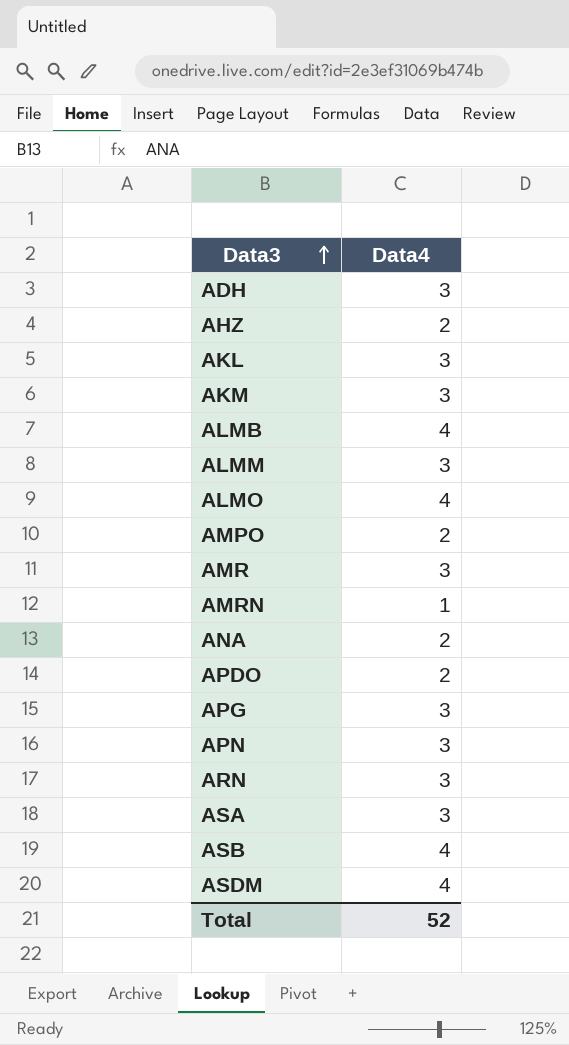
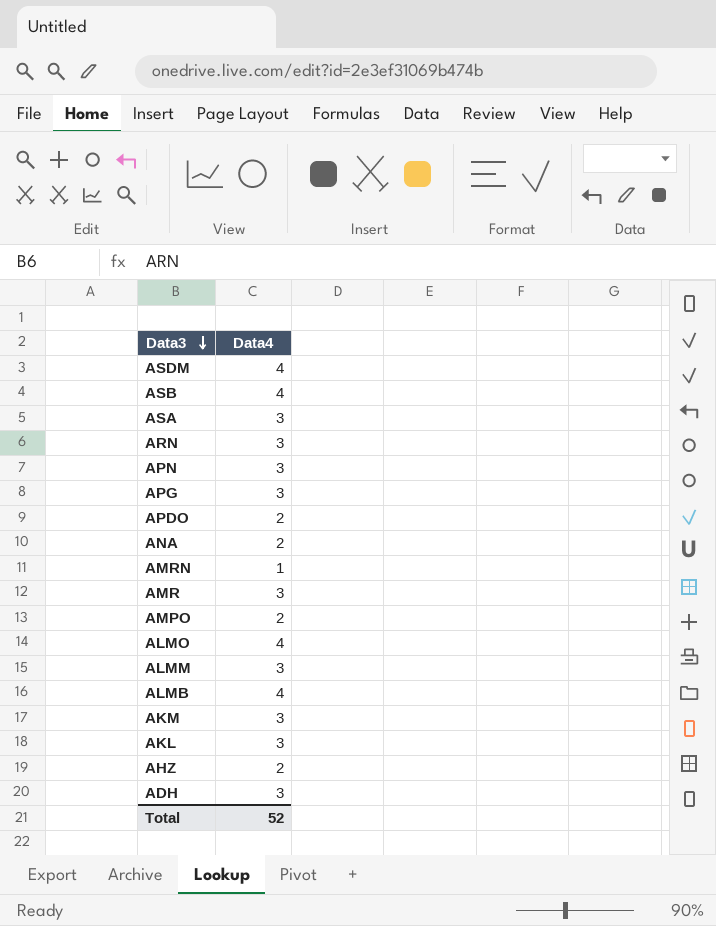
row order: Data3 ascending -> Data3 descending

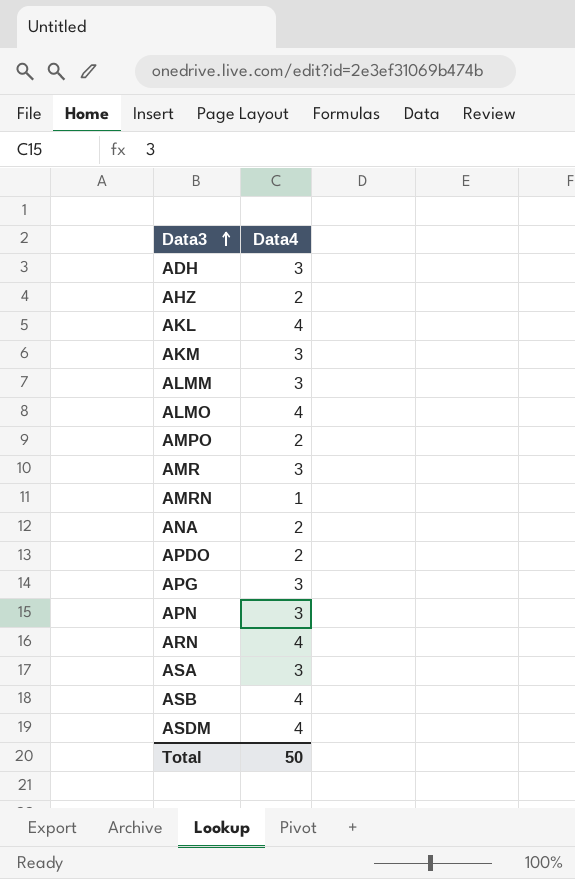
row order: Data3 descending -> Data3 ascending
row ALMB: 4 -> none
AKL | Data4: 3 -> 4
ARN | Data4: 3 -> 4
Total | Data4: 52 -> 50

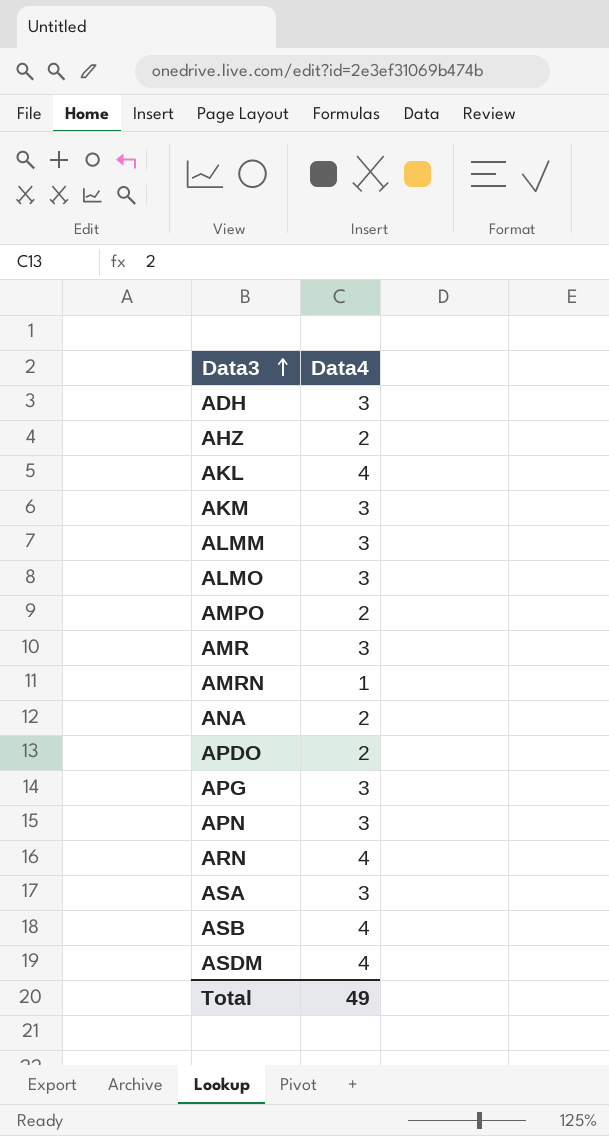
ALMO | Data4: 4 -> 3
Total | Data4: 50 -> 49

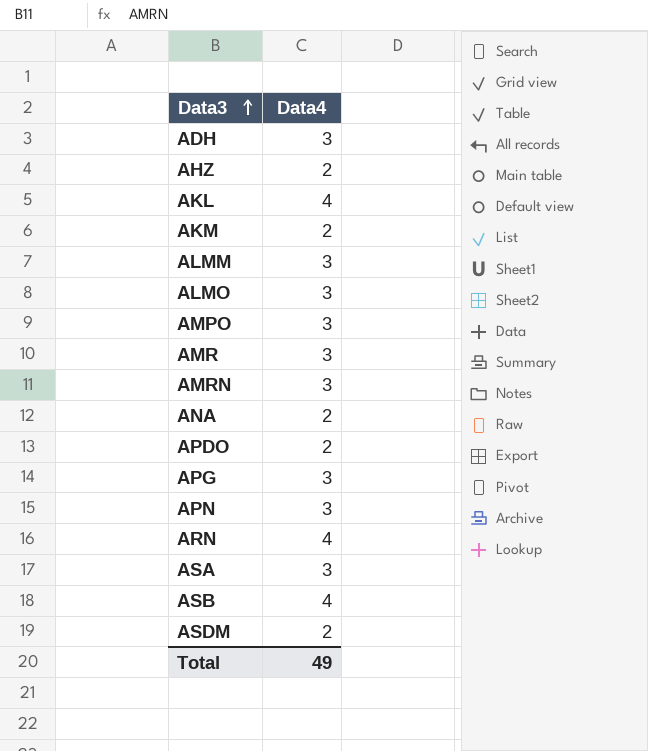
AKM | Data4: 3 -> 2
AMPO | Data4: 2 -> 3
AMRN | Data4: 1 -> 3
ASDM | Data4: 4 -> 2

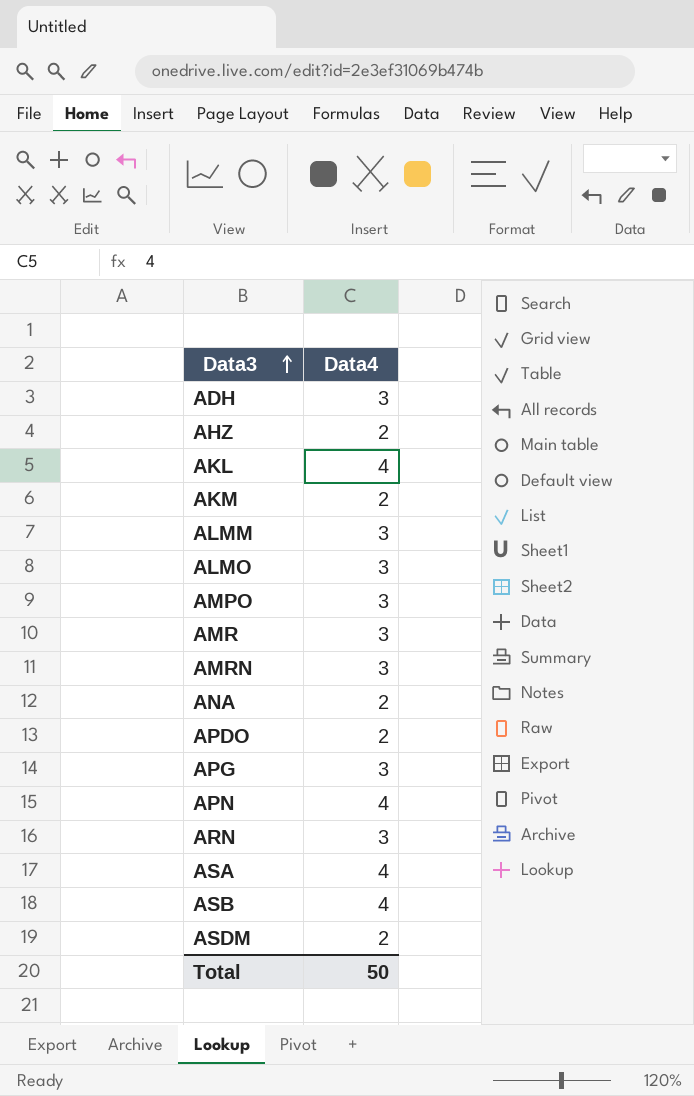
APN | Data4: 3 -> 4
ARN | Data4: 4 -> 3
ASA | Data4: 3 -> 4
Total | Data4: 49 -> 50

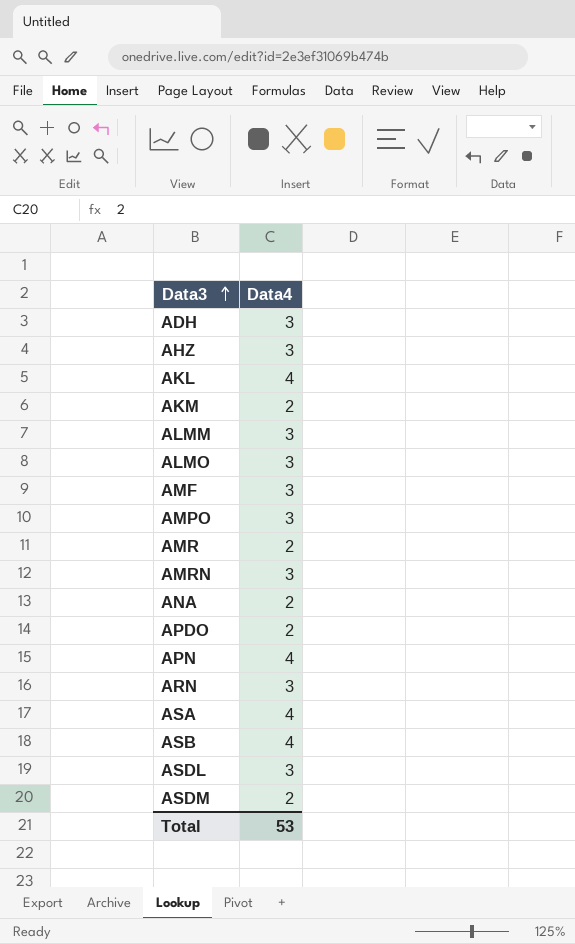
row APG: 3 -> none
AHZ | Data4: 2 -> 3
row AMF: none -> 3
AMR | Data4: 3 -> 2
row ASDL: none -> 3
Total | Data4: 50 -> 53

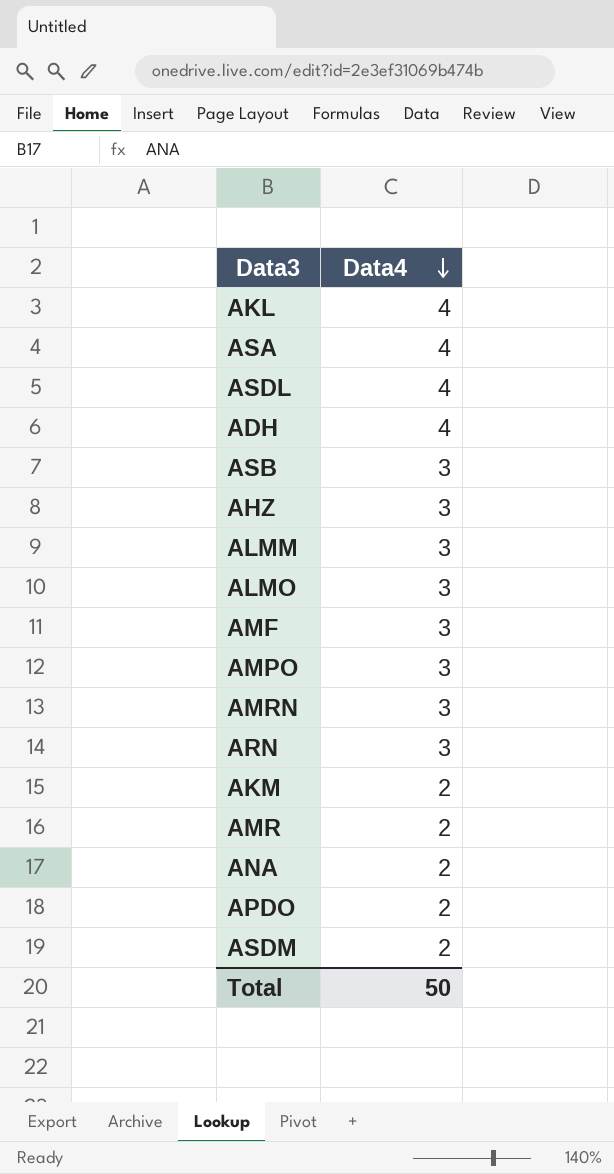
row order: Data3 ascending -> Data4 descending
row APN: 4 -> none
ASDL | Data4: 3 -> 4
ADH | Data4: 3 -> 4
ASB | Data4: 4 -> 3
Total | Data4: 53 -> 50

